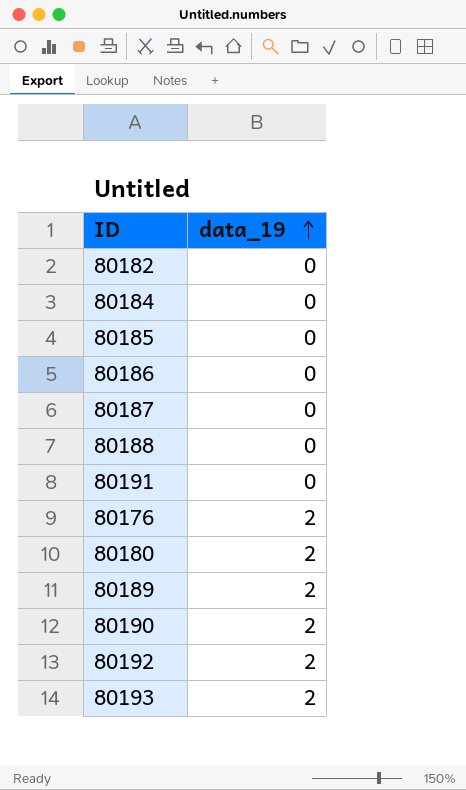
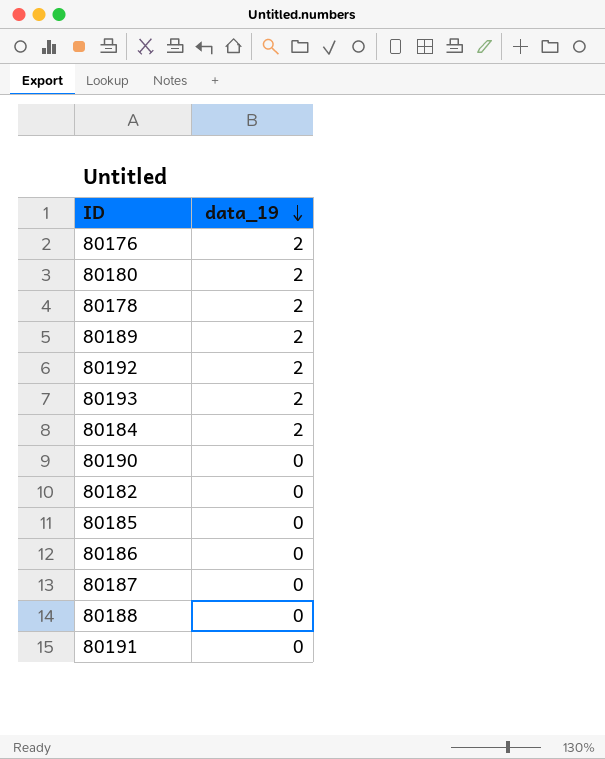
row order: data_19 ascending -> data_19 descending
row 80178: none -> 2
80184 | data_19: 0 -> 2
80190 | data_19: 2 -> 0

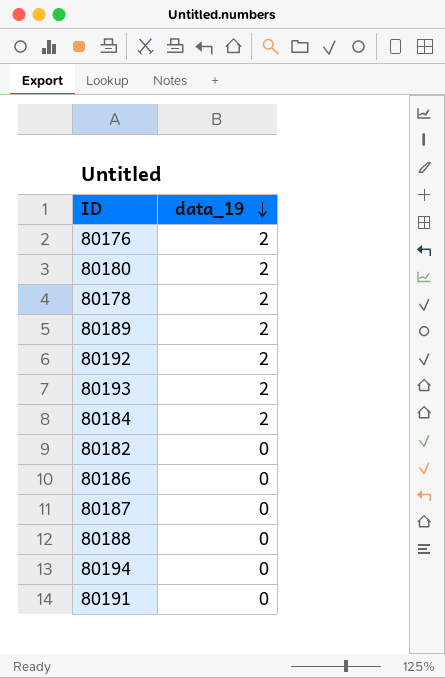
row 80190: 0 -> none
row 80185: 0 -> none
row 80194: none -> 0

